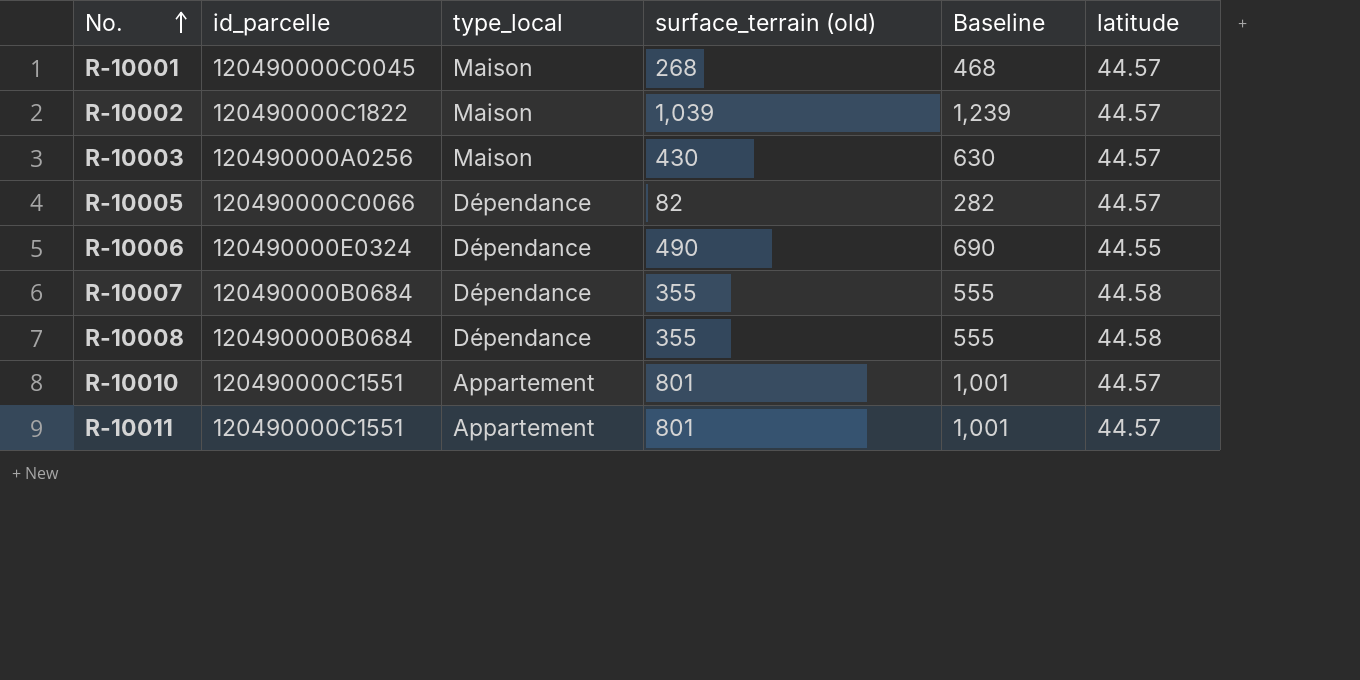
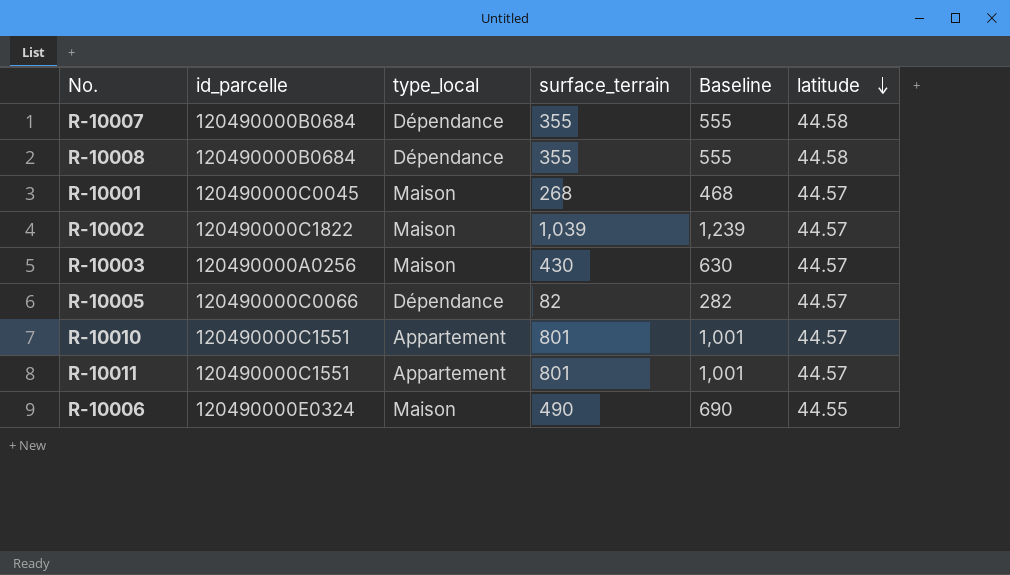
row order: No. ascending -> latitude descending
column name: surface_terrain (old) -> surface_terrain
R-10006 | type_local: Dépendance -> Maison

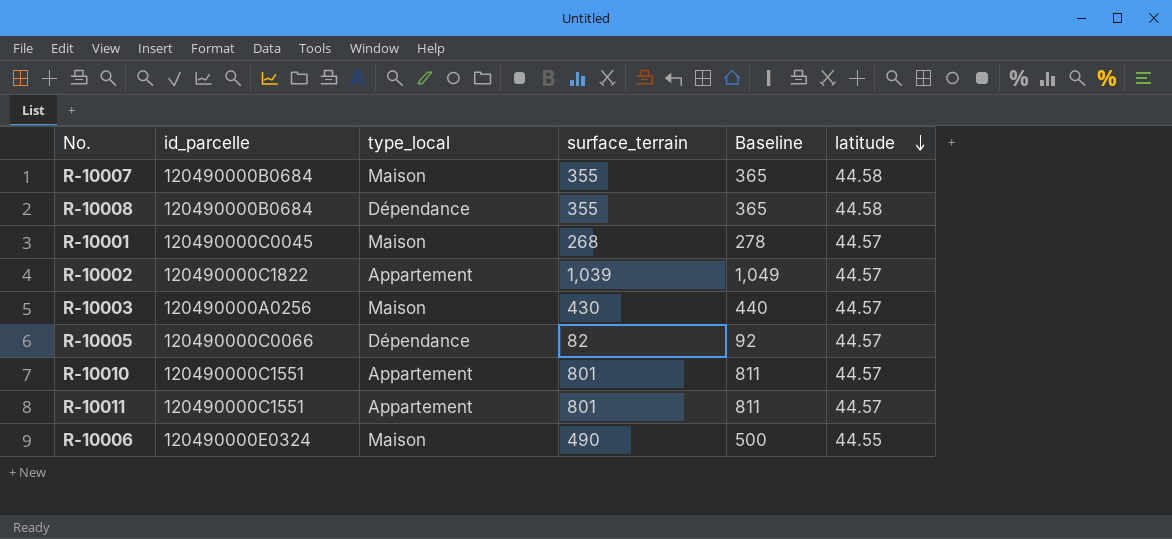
column Baseline | formula: [surface_terrain] + 200 -> [surface_terrain] + 10
R-10007 | type_local: Dépendance -> Maison
R-10002 | type_local: Maison -> Appartement

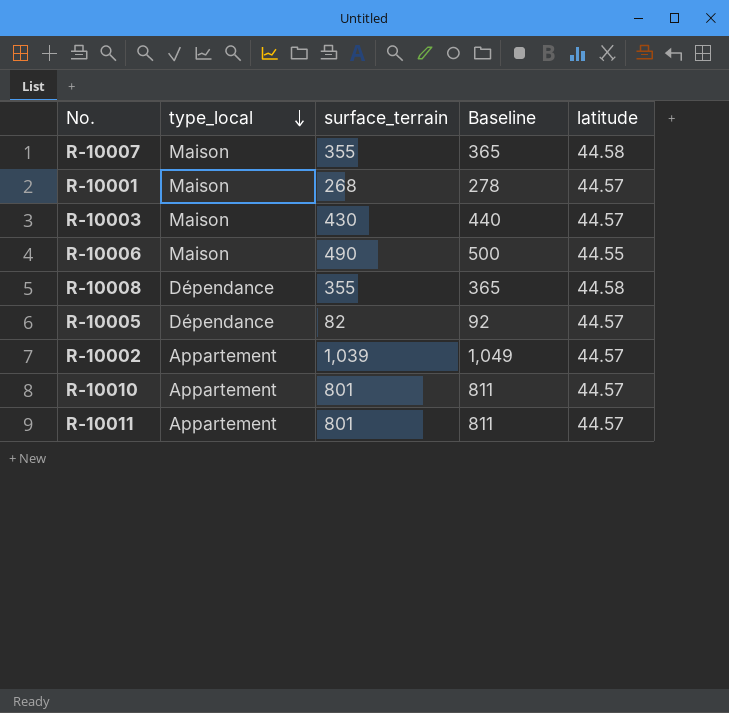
row order: latitude descending -> type_local descending
column id_parcelle | position: 2 -> none

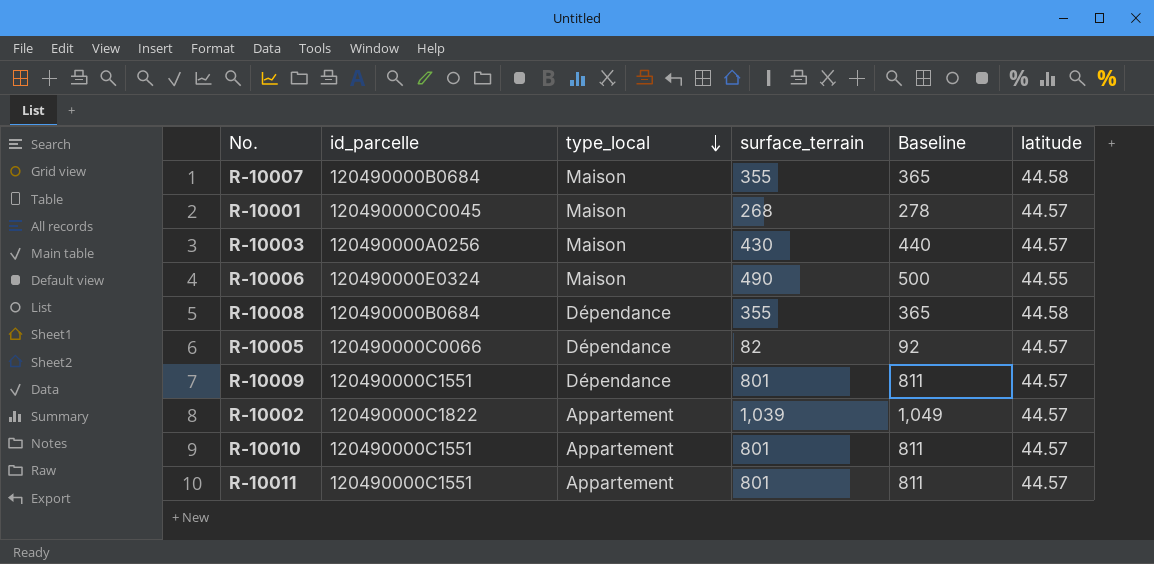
column id_parcelle | position: none -> 2
row R-10009: none -> 120490000C1551 | Dépendance | 801 | 811 | 44.57

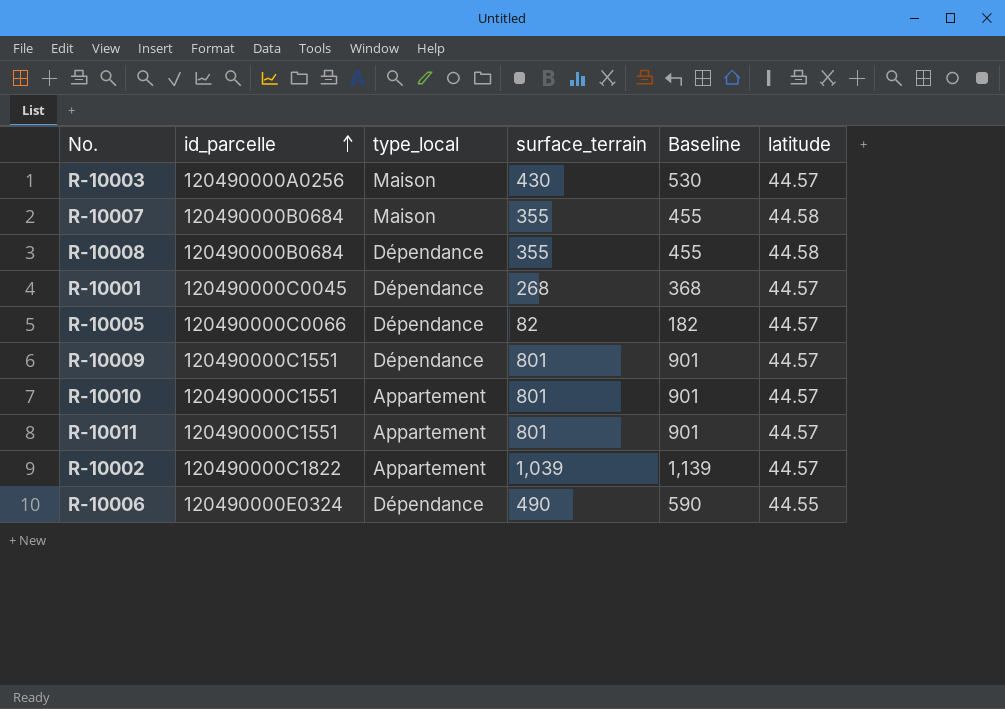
row order: type_local descending -> id_parcelle ascending
column Baseline | formula: [surface_terrain] + 10 -> [surface_terrain] + 100
R-10001 | type_local: Maison -> Dépendance
R-10006 | type_local: Maison -> Dépendance

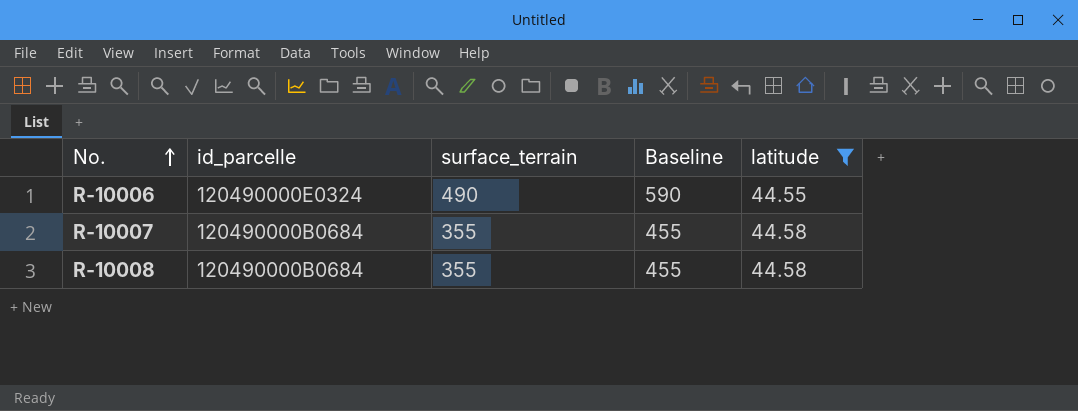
filter: none -> latitude != 44.57
row order: id_parcelle ascending -> No. ascending
column type_local | position: 3 -> none

